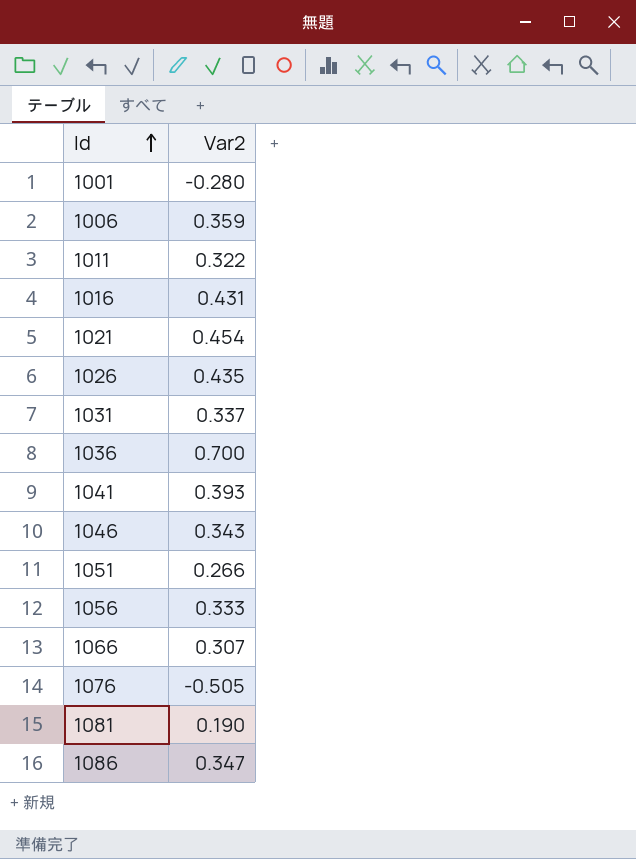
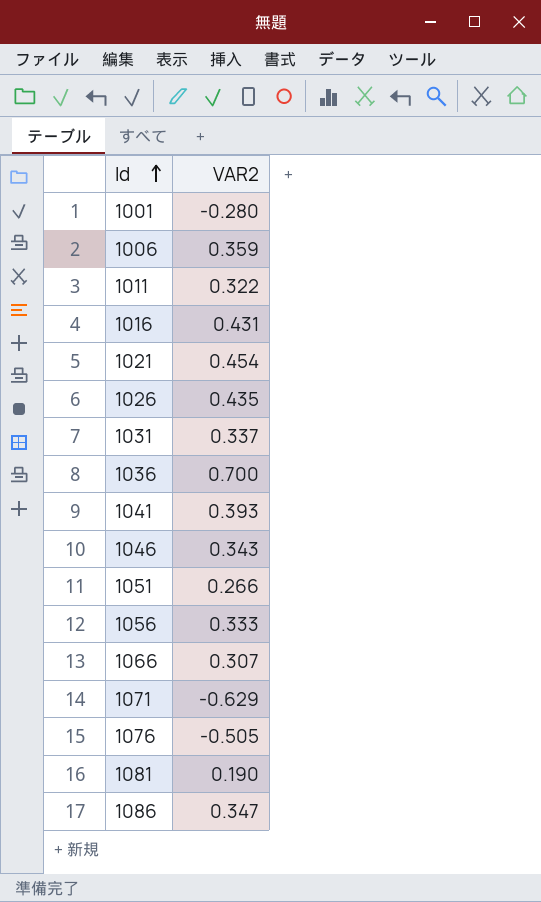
column name: Var2 -> VAR2
row 1071: none -> -0.629

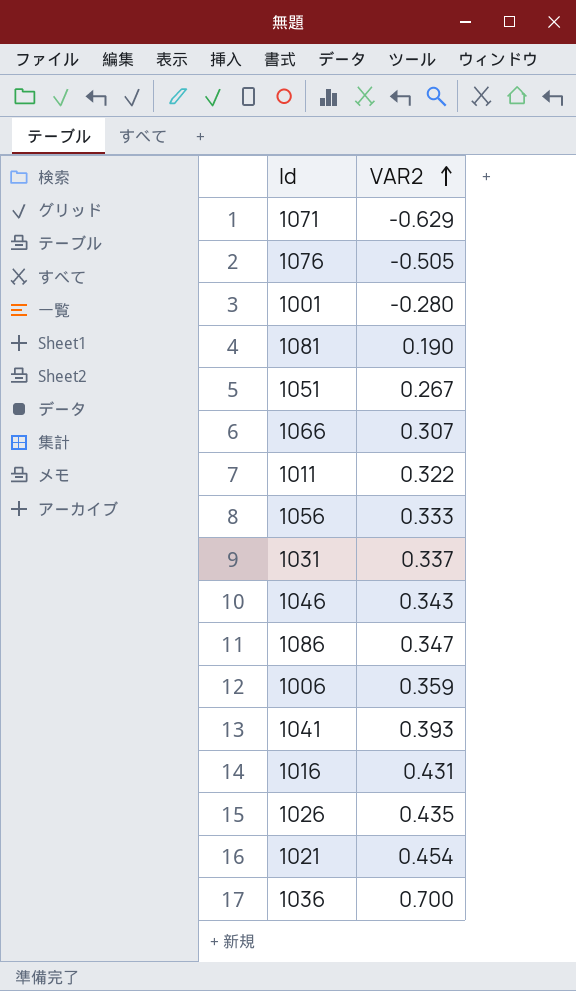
row order: Id ascending -> VAR2 ascending
1051 | VAR2: 0.266 -> 0.267

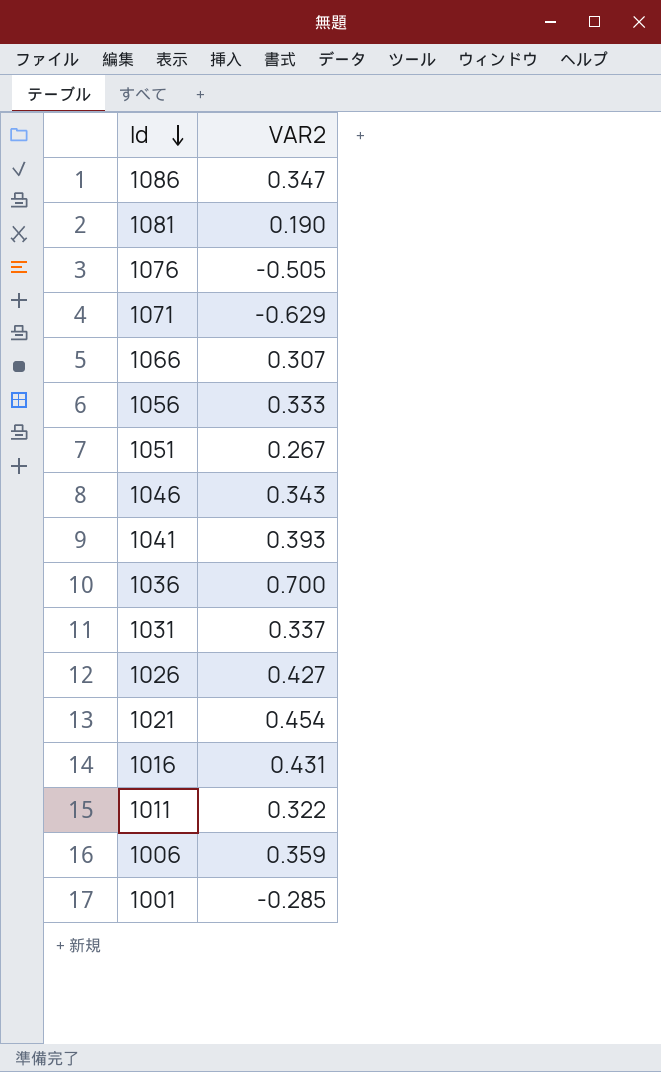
row order: VAR2 ascending -> Id descending
1026 | VAR2: 0.435 -> 0.427
1001 | VAR2: -0.280 -> -0.285

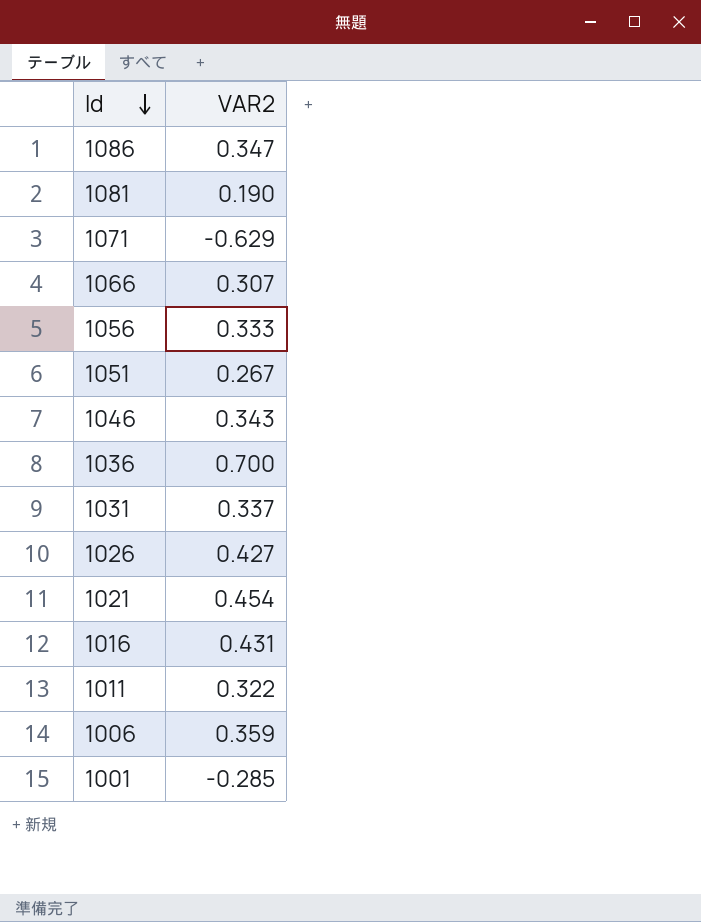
row 1076: -0.505 -> none
row 1041: 0.393 -> none

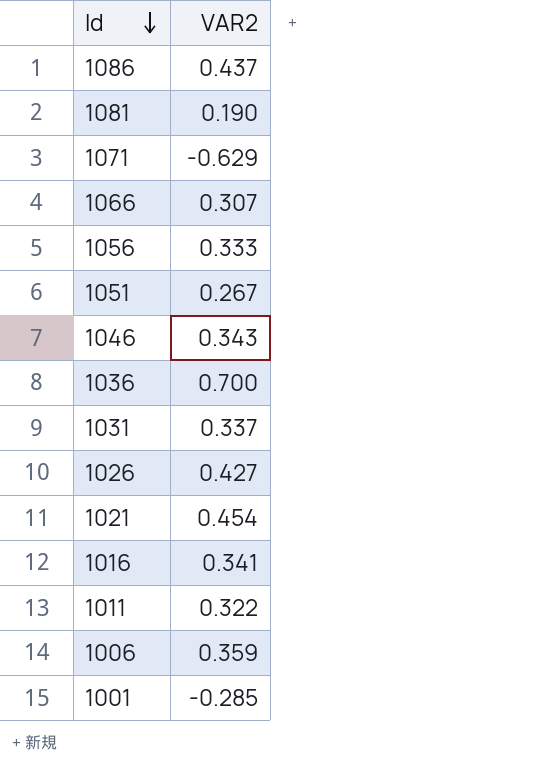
1086 | VAR2: 0.347 -> 0.437
1016 | VAR2: 0.431 -> 0.341

